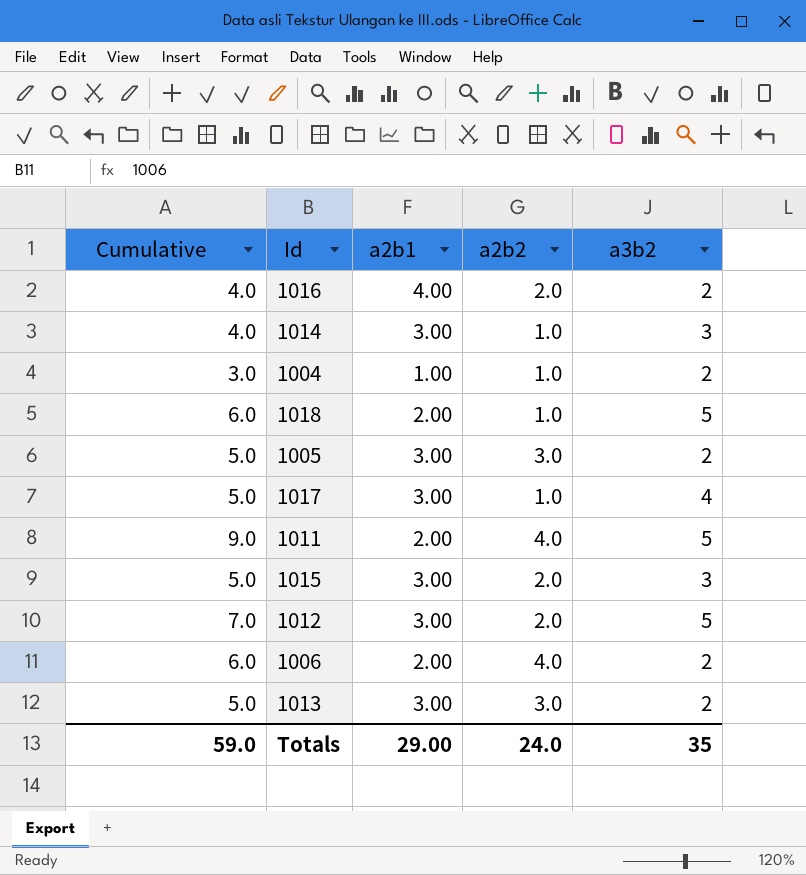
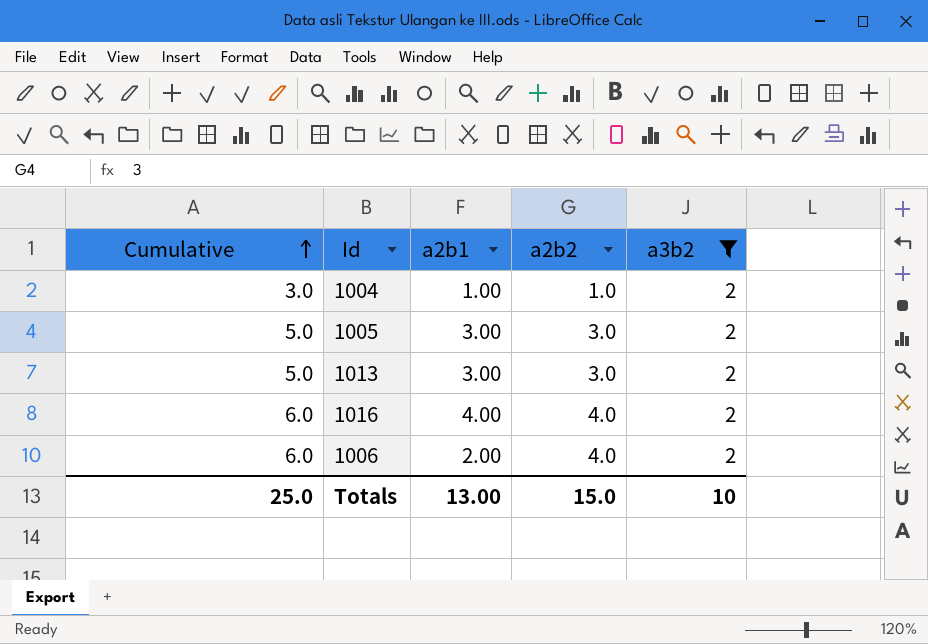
filter: none -> a3b2 = 2
row order: none -> Cumulative ascending
1016 | Cumulative: 4.0 -> 6.0
1016 | a2b2: 2.0 -> 4.0
Totals | Cumulative: 59.0 -> 25.0
Totals | a2b1: 29.00 -> 13.00
Totals | a2b2: 24.0 -> 15.0
Totals | a3b2: 35 -> 10

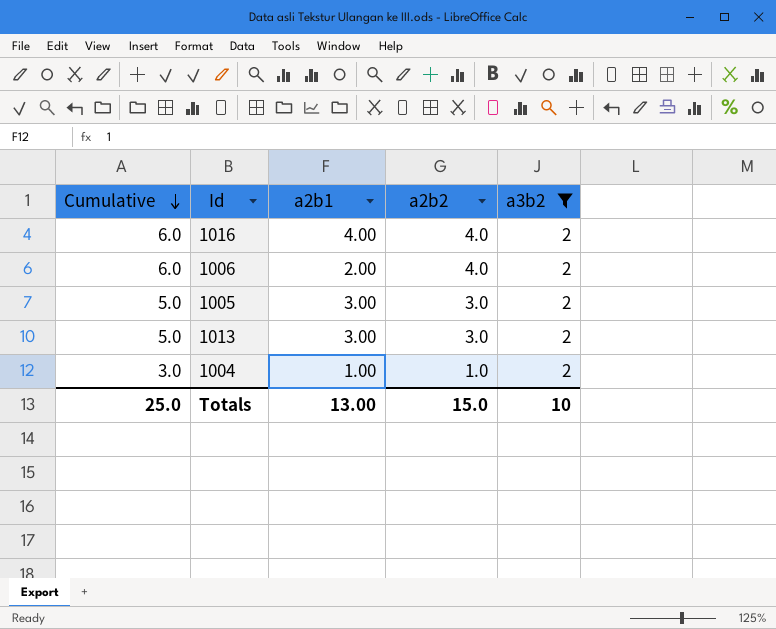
row order: Cumulative ascending -> Cumulative descending

